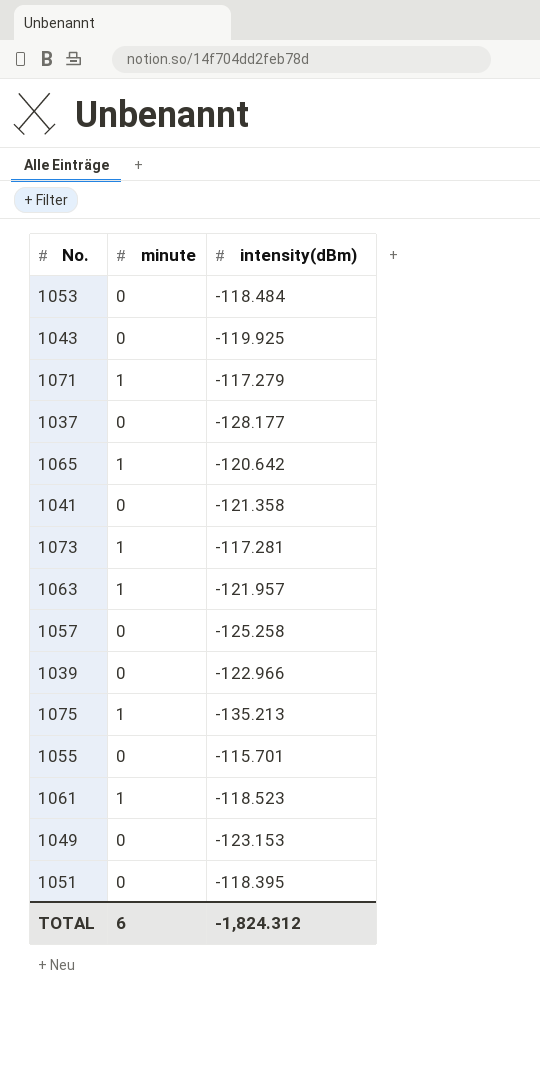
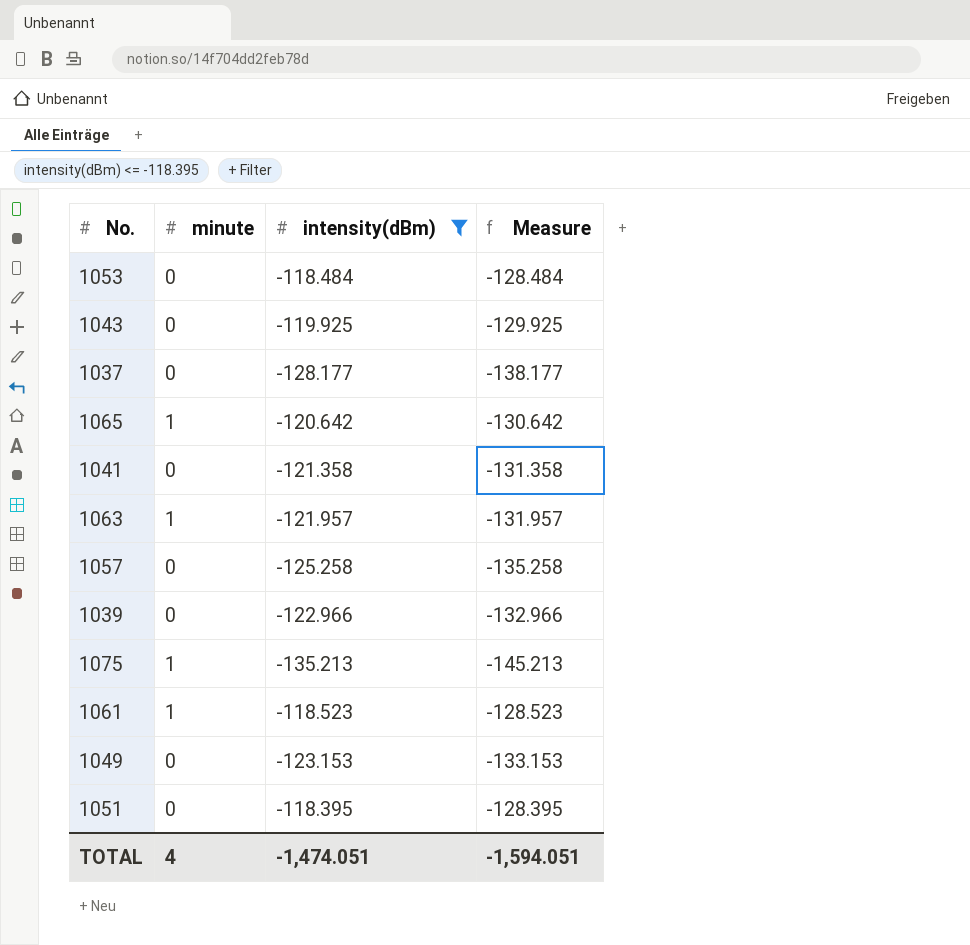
filter: none -> intensity(dBm) <= -118.395
column Measure | formula: none -> [intensity(dBm)] - 10
TOTAL | minute: 6 -> 4
TOTAL | intensity(dBm): -1,824.312 -> -1,474.051

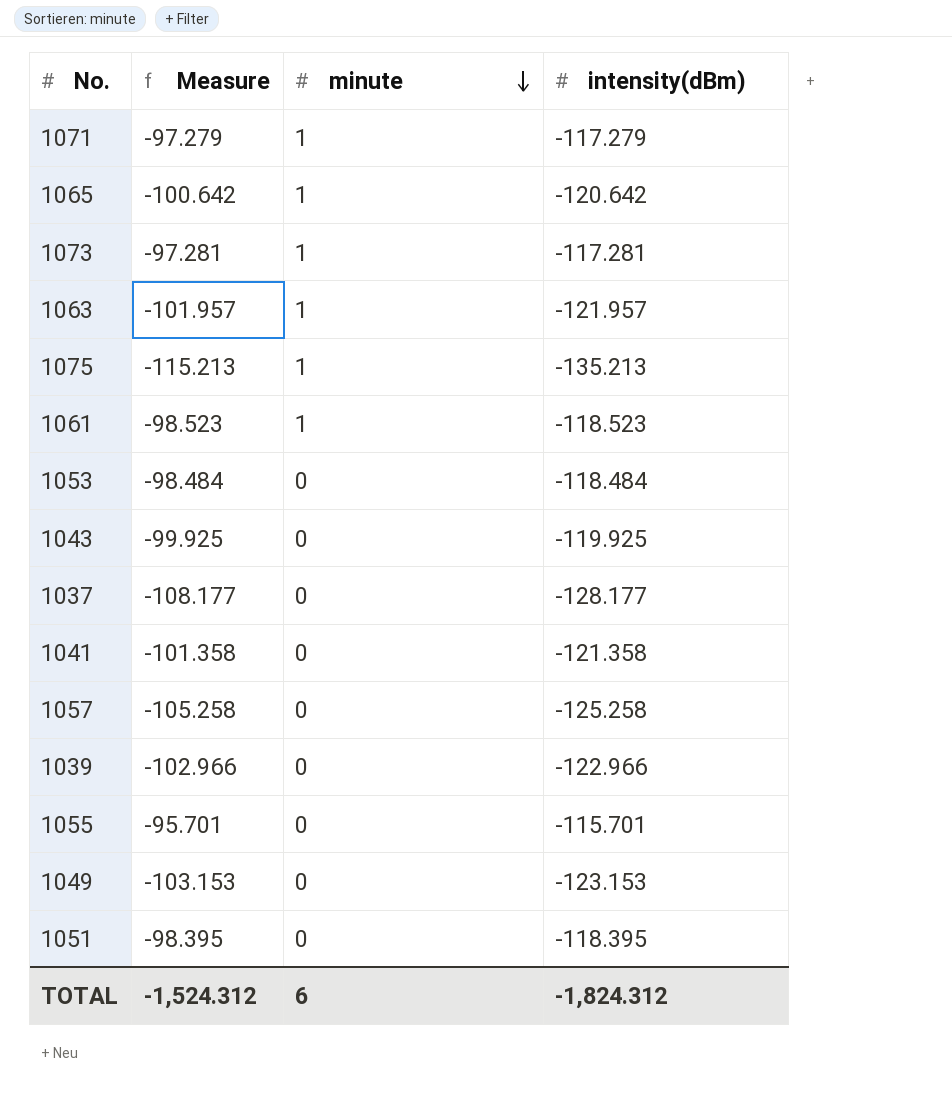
filter: intensity(dBm) <= -118.395 -> none
row order: none -> minute descending
column Measure | formula: [intensity(dBm)] - 10 -> [intensity(dBm)] + 20
column Measure | position: 4 -> 2
TOTAL | Measure: -1,594.051 -> -1,524.312
TOTAL | minute: 4 -> 6
TOTAL | intensity(dBm): -1,474.051 -> -1,824.312

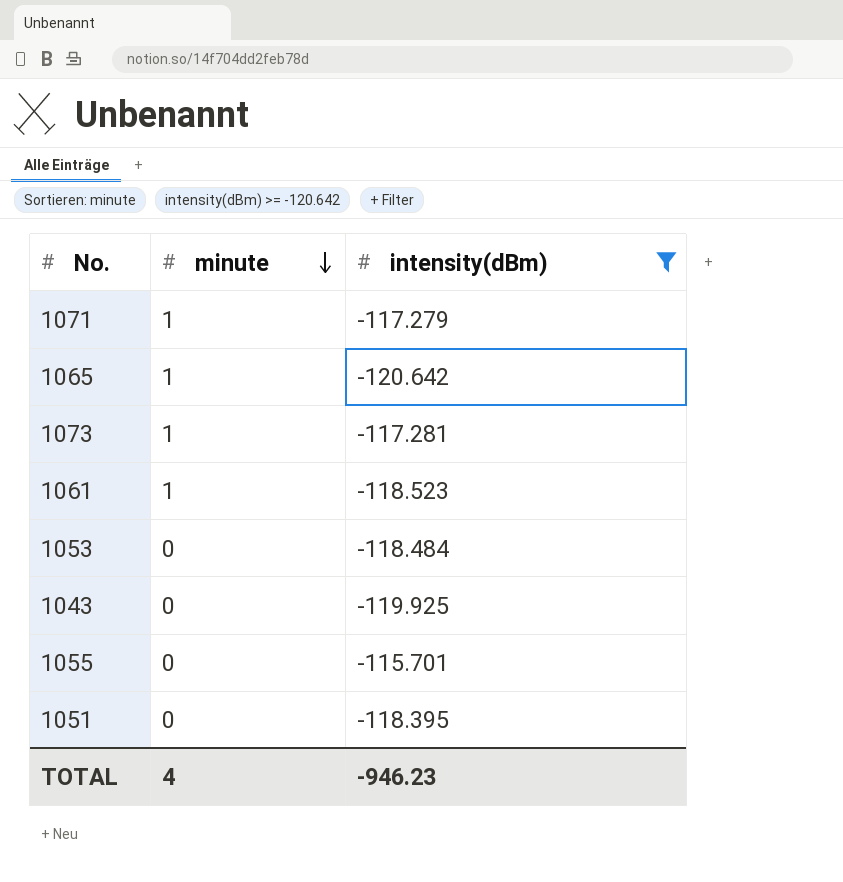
filter: none -> intensity(dBm) >= -120.642
column Measure | formula: [intensity(dBm)] + 20 -> none
TOTAL | minute: 6 -> 4
TOTAL | intensity(dBm): -1,824.312 -> -946.23

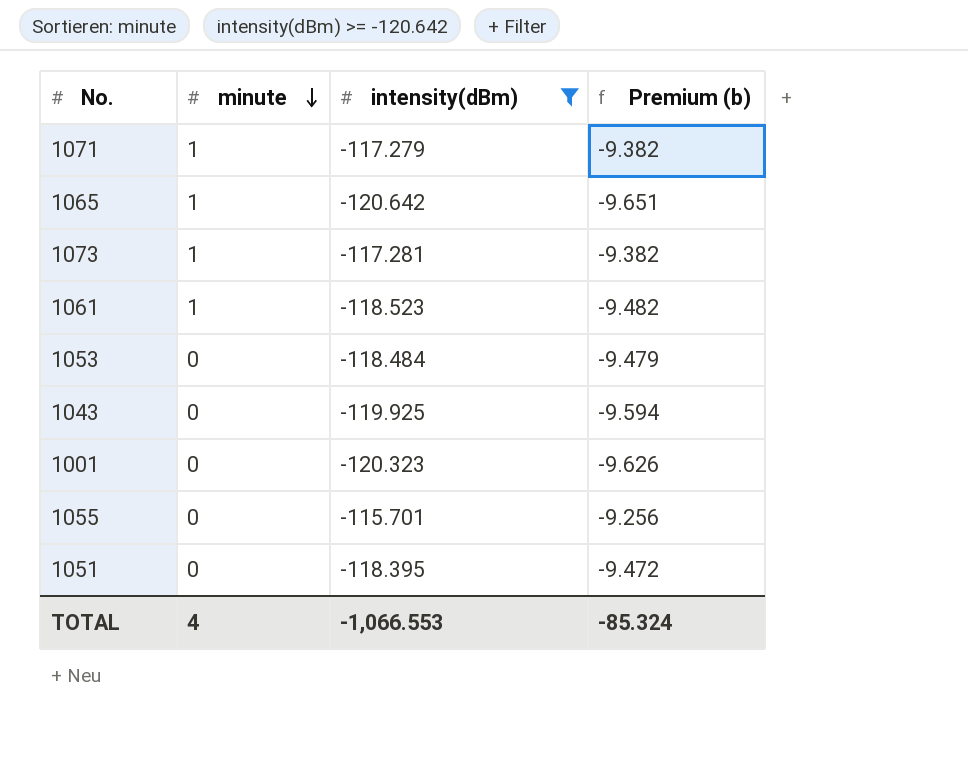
column Premium (b) | formula: none -> [intensity(dBm)] * 0.08
row 1001: none -> 0 | -120.323 | -9.626
TOTAL | intensity(dBm): -946.23 -> -1,066.553

